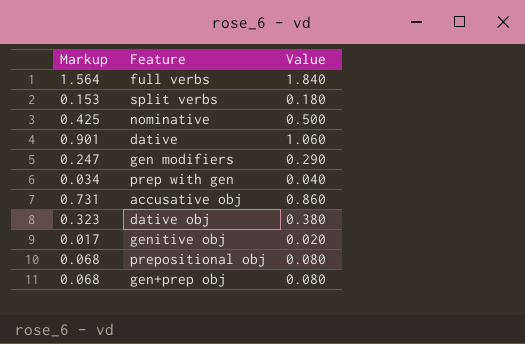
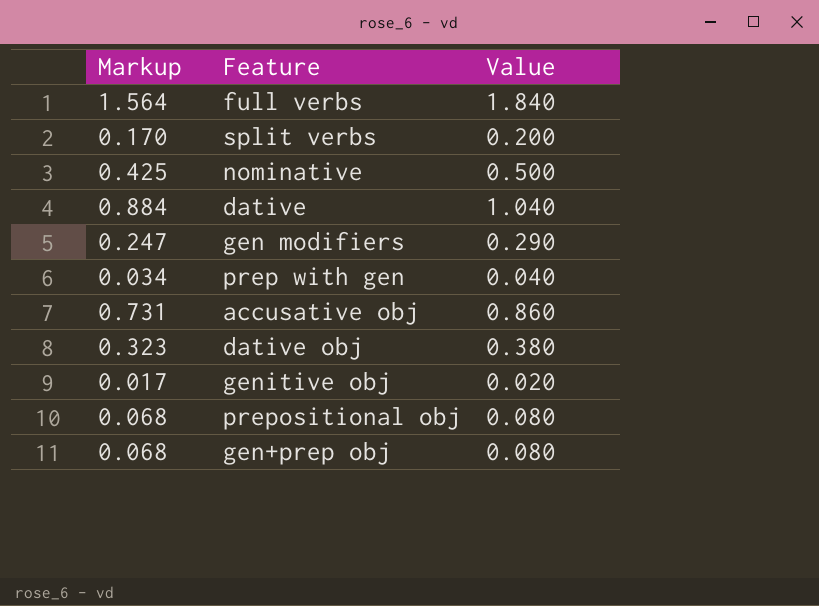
split verbs | Markup: 0.153 -> 0.170
split verbs | Value: 0.180 -> 0.200
dative | Markup: 0.901 -> 0.884
dative | Value: 1.060 -> 1.040

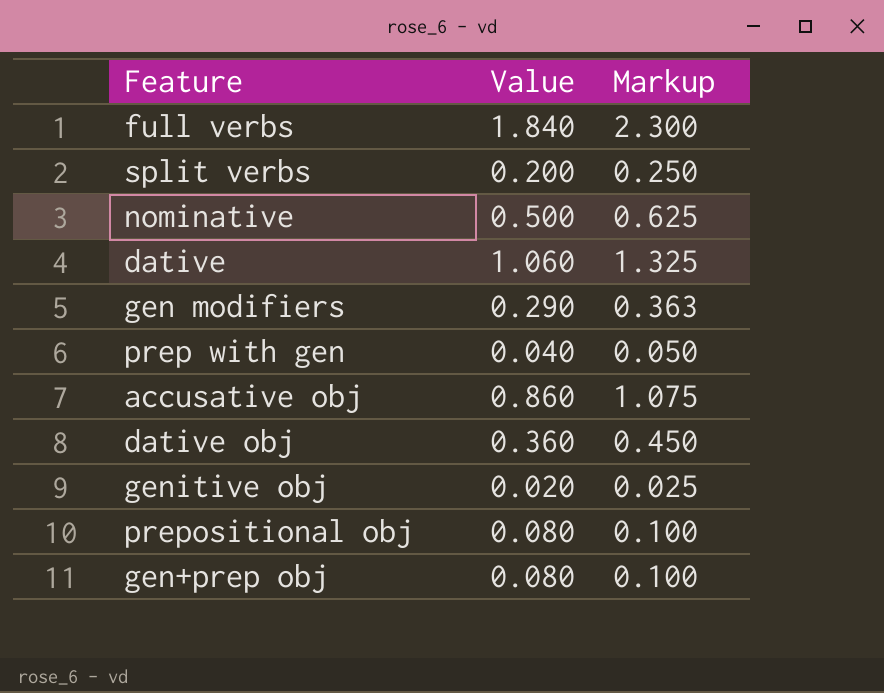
column Markup | formula: [Value] * 0.85 -> [Value] * 1.25
column Markup | position: 1 -> 3
dative | Value: 1.040 -> 1.060
dative obj | Value: 0.380 -> 0.360

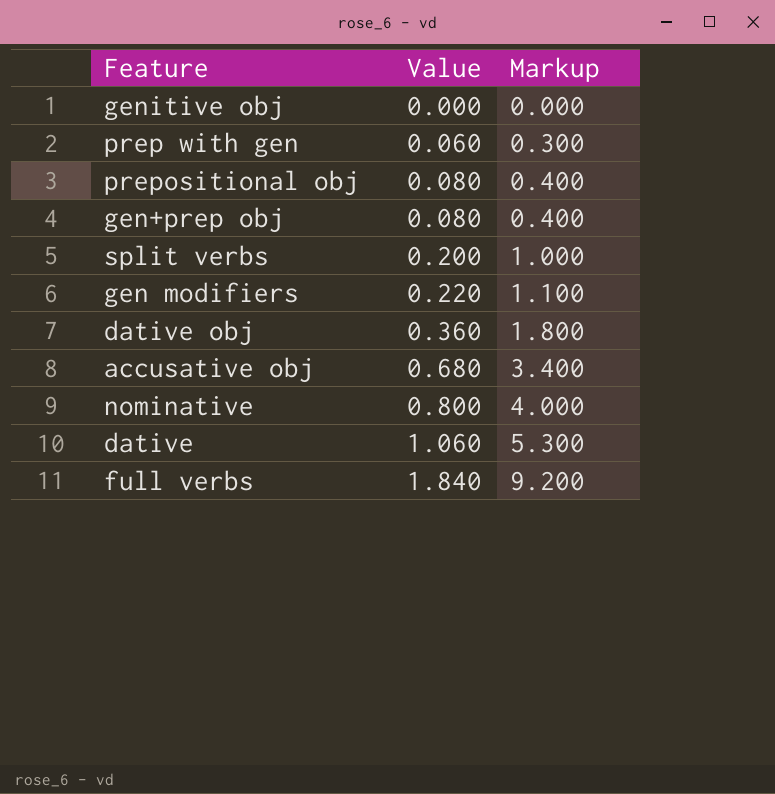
row order: none -> Value ascending
column Markup | formula: [Value] * 1.25 -> [Value] * 5
genitive obj | Value: 0.020 -> 0.000
prep with gen | Value: 0.040 -> 0.060
gen modifiers | Value: 0.290 -> 0.220
accusative obj | Value: 0.860 -> 0.680
nominative | Value: 0.500 -> 0.800

